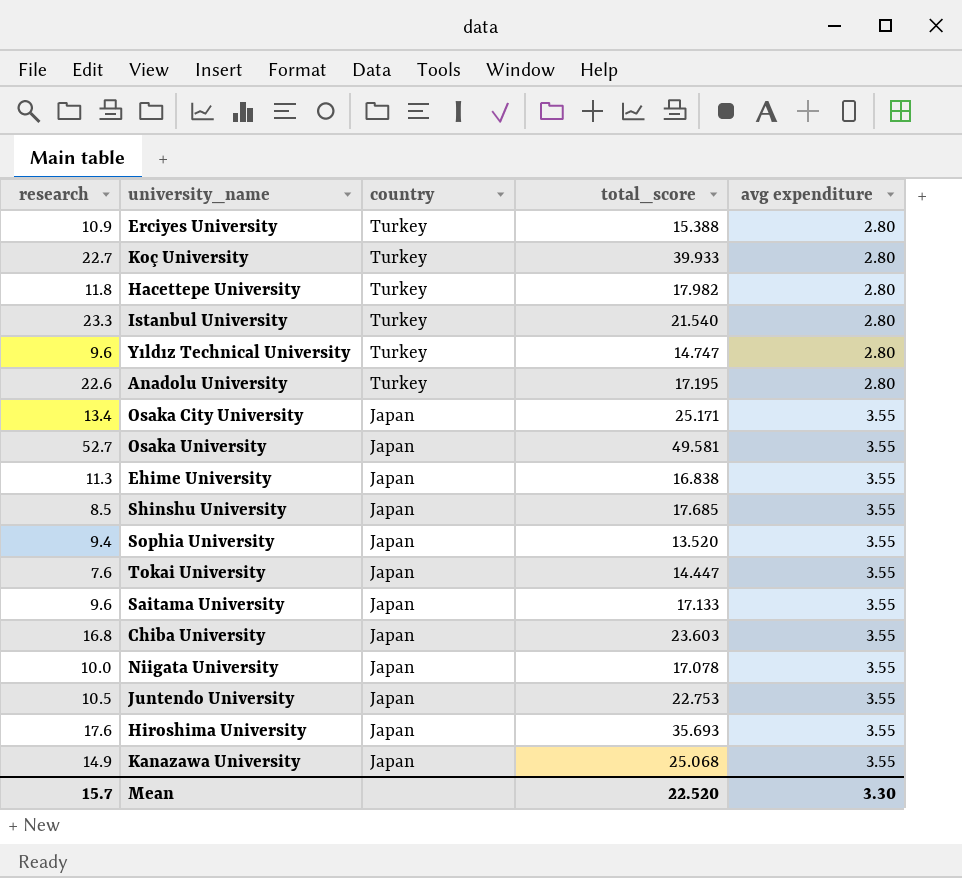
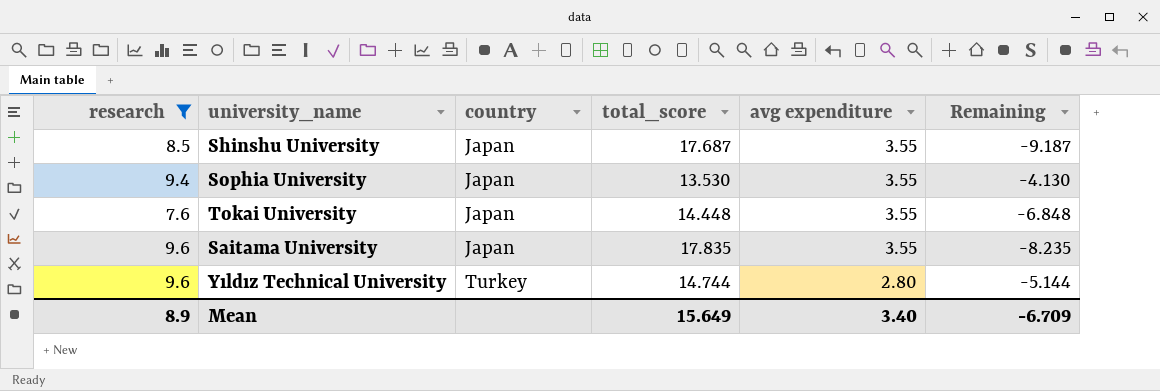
filter: none -> research <= 9.6
row order: country descending -> country ascending
column Remaining | formula: none -> [research] - [total_score]
Shinshu University | total_score: 17.685 -> 17.687
Sophia University | total_score: 13.520 -> 13.530
Tokai University | total_score: 14.447 -> 14.448
Saitama University | total_score: 17.133 -> 17.835
Yıldız Technical University | total_score: 14.747 -> 14.744
Mean | research: 15.7 -> 8.9
Mean | total_score: 22.520 -> 15.649
Mean | avg expenditure: 3.30 -> 3.40

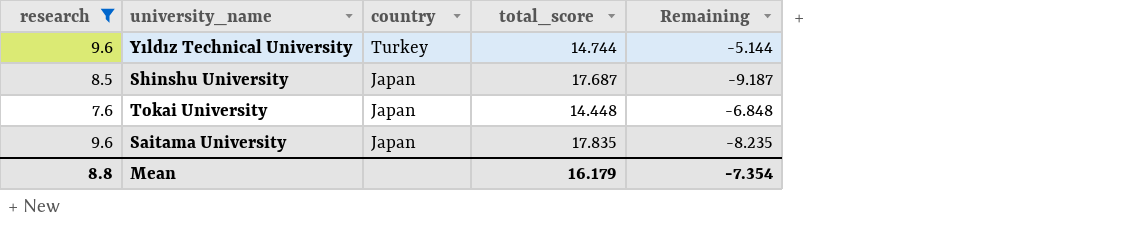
row order: country ascending -> country descending
column avg expenditure | position: 5 -> none
row Sophia University: 9.4 | Japan | 13.530 | 3.55 | -4.130 -> none
Mean | research: 8.9 -> 8.8
Mean | total_score: 15.649 -> 16.179
Mean | Remaining: -6.709 -> -7.354

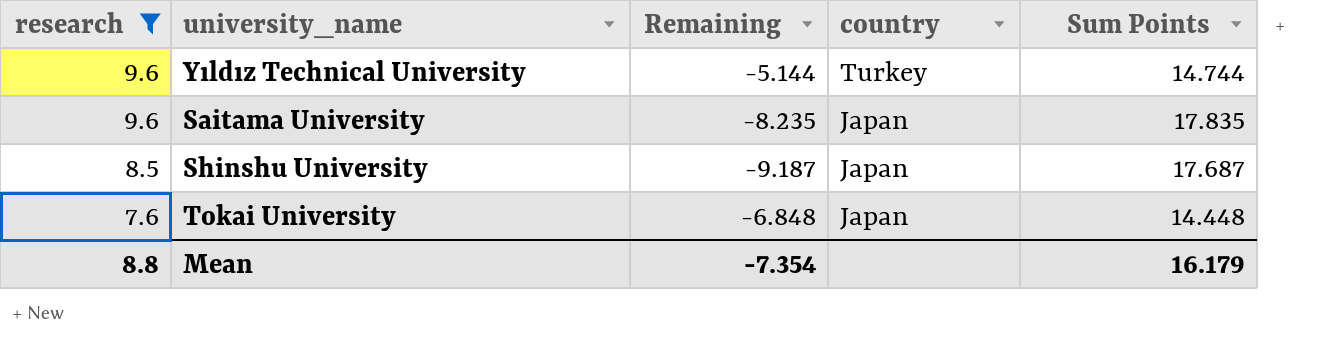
row order: country descending -> research descending
column Remaining | position: 5 -> 3
column name: total_score -> Sum Points

